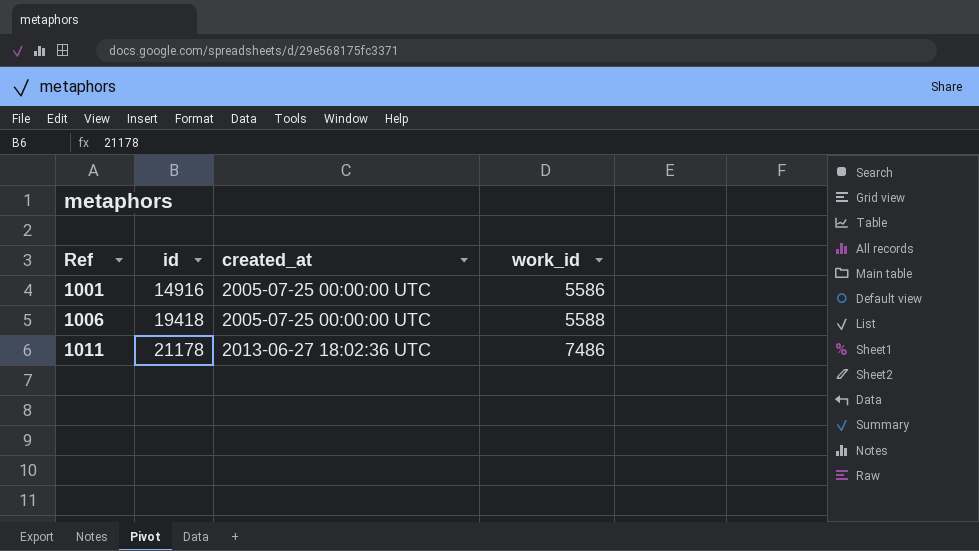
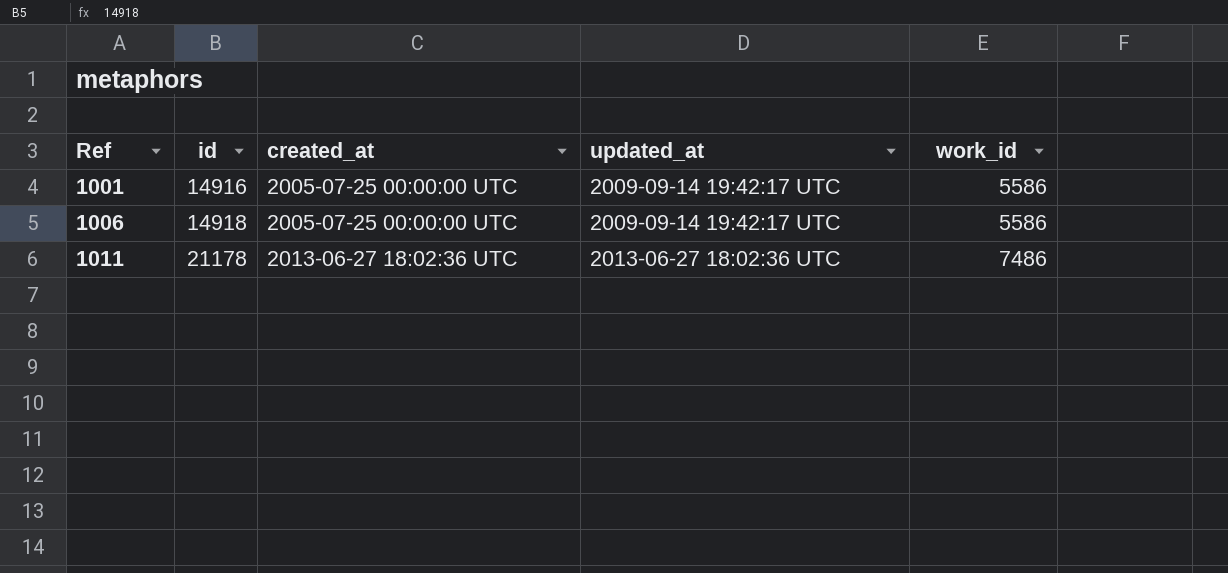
column updated_at | position: none -> 4
1006 | id: 19418 -> 14918
1006 | work_id: 5588 -> 5586

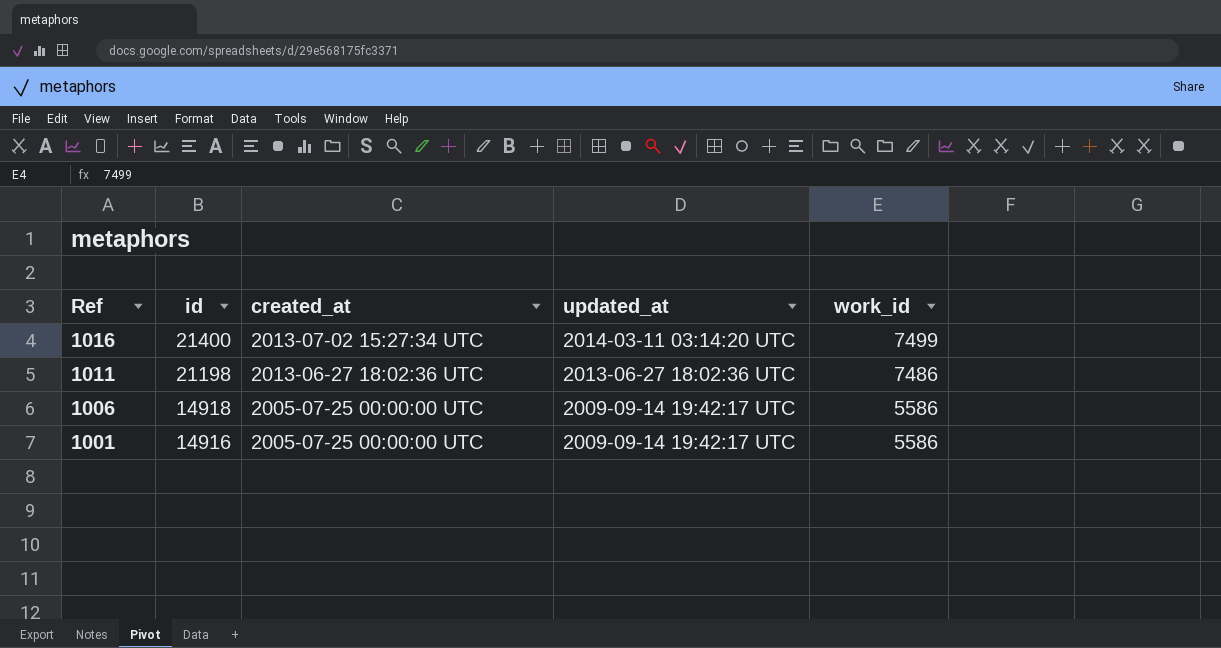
row order: Ref ascending -> Ref descending
row 1016: none -> 21400 | 2013-07-02 15:27:34 UTC | 2014-03-11 03:14:20 UTC | 7499
1011 | id: 21178 -> 21198

